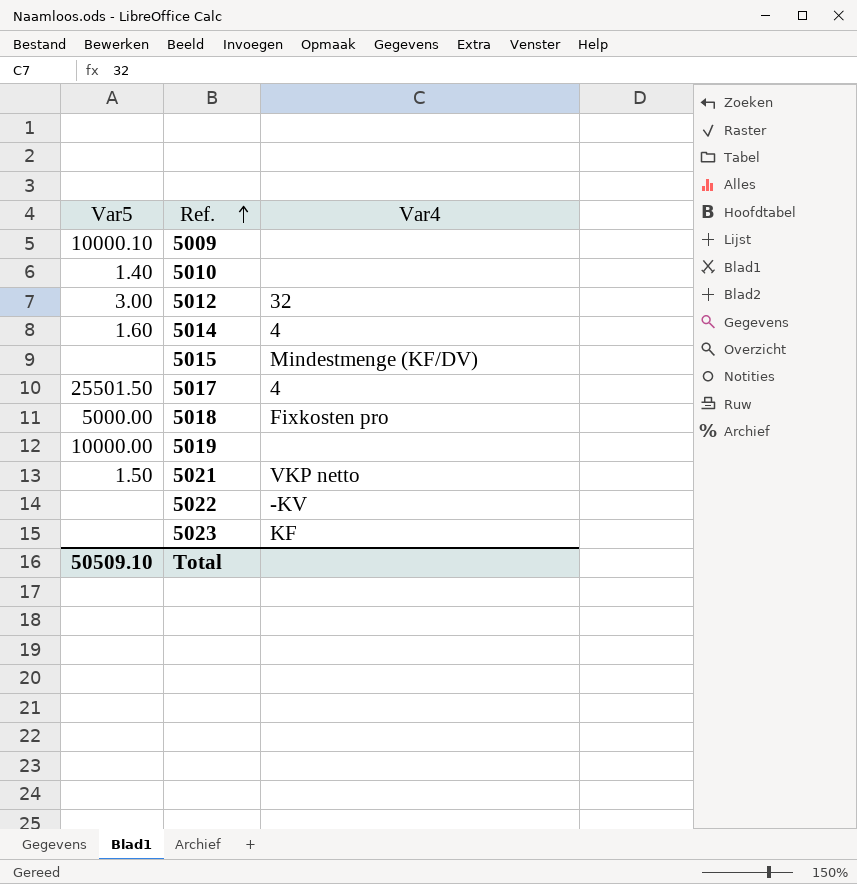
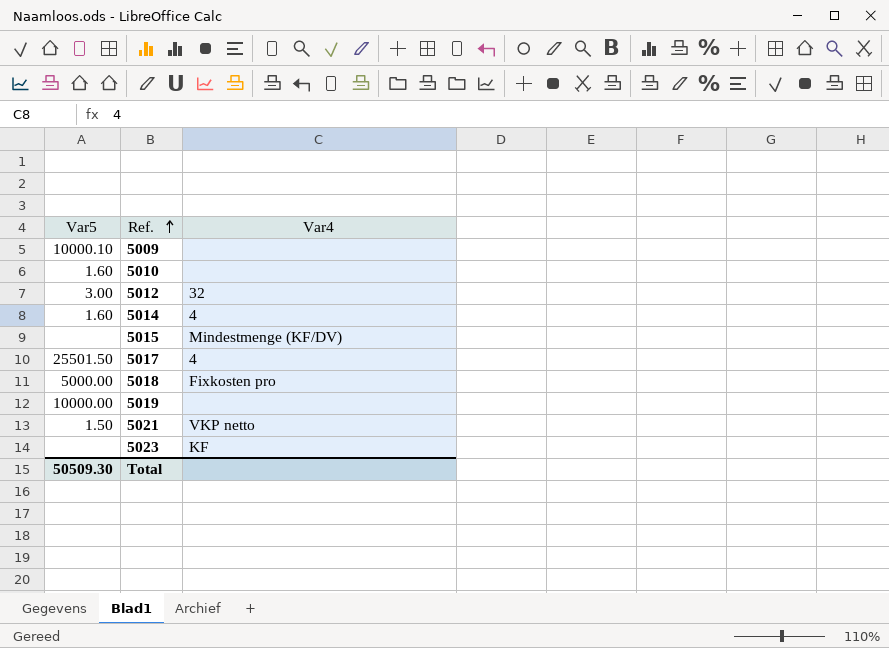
row 5022: none | -KV -> none
5010 | Var5: 1.40 -> 1.60
Total | Var5: 50509.10 -> 50509.30

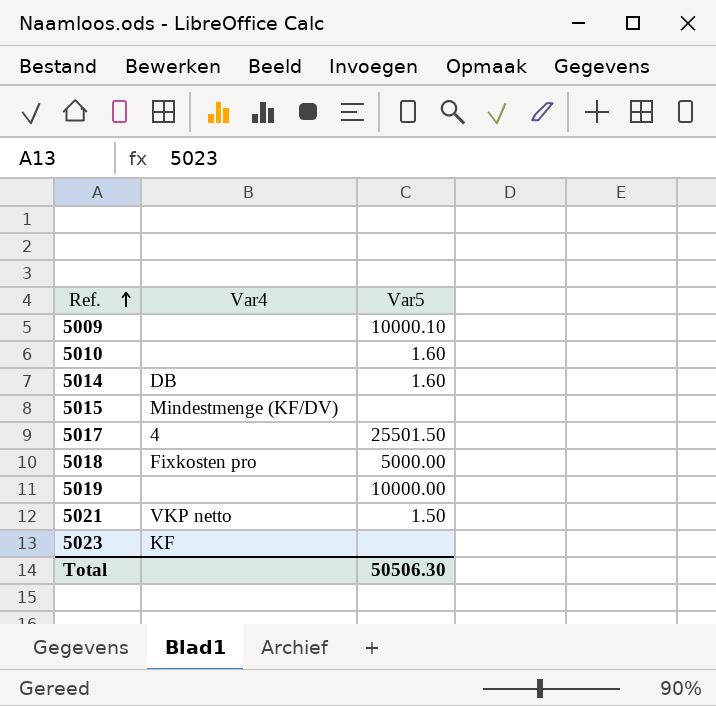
column Var5 | position: 1 -> 3
row 5012: 3.00 | 32 -> none
5014 | Var4: 4 -> DB
Total | Var5: 50509.30 -> 50506.30

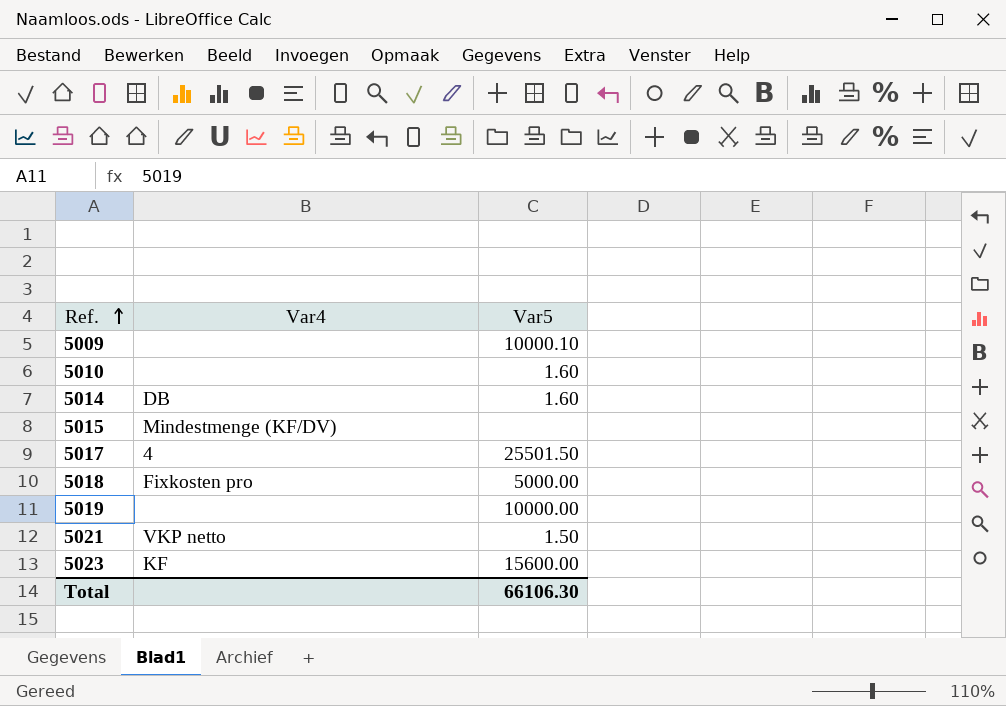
5023 | Var5: none -> 15600.00
Total | Var5: 50506.30 -> 66106.30

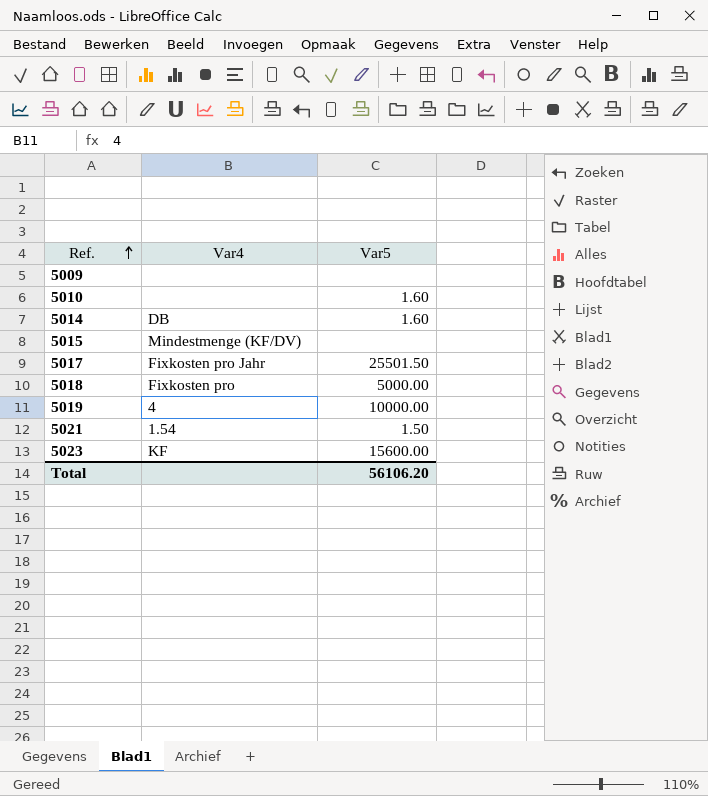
5009 | Var5: 10000.10 -> none
5017 | Var4: 4 -> Fixkosten pro Jahr
5019 | Var4: none -> 4
5021 | Var4: VKP netto -> 1.54
Total | Var5: 66106.30 -> 56106.20

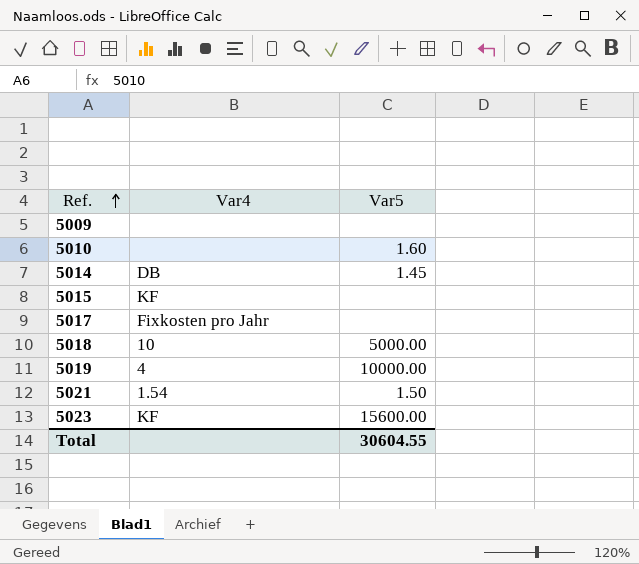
5014 | Var5: 1.60 -> 1.45
5015 | Var4: Mindestmenge (KF/DV) -> KF
5017 | Var5: 25501.50 -> none
5018 | Var4: Fixkosten pro -> 10
Total | Var5: 56106.20 -> 30604.55

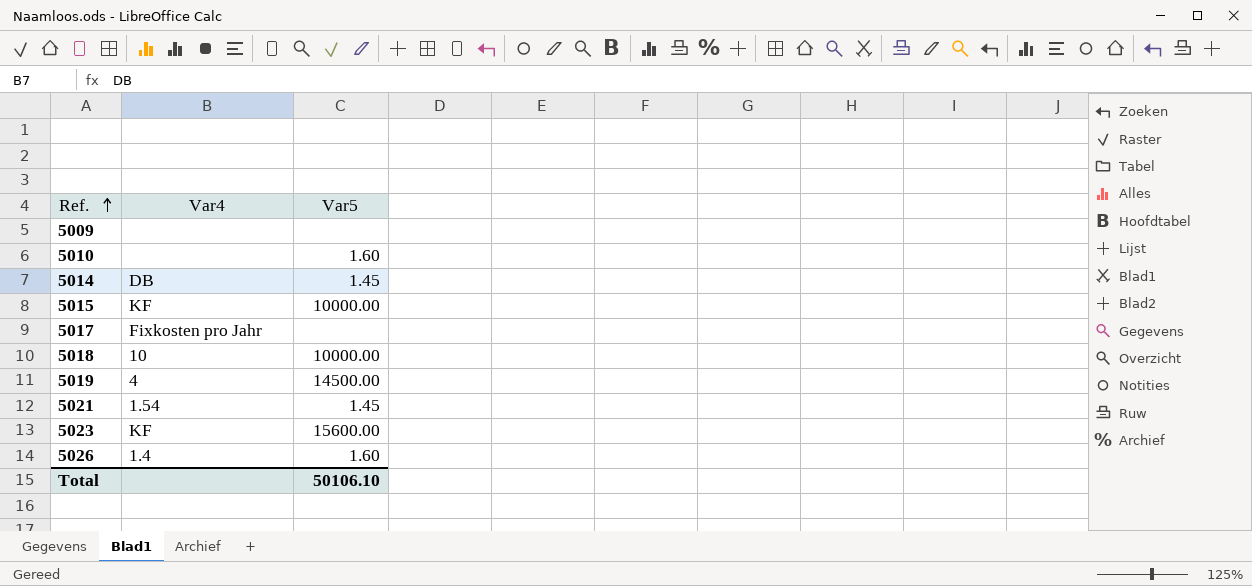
5015 | Var5: none -> 10000.00
5018 | Var5: 5000.00 -> 10000.00
5019 | Var5: 10000.00 -> 14500.00
5021 | Var5: 1.50 -> 1.45
row 5026: none -> 1.4 | 1.60
Total | Var5: 30604.55 -> 50106.10

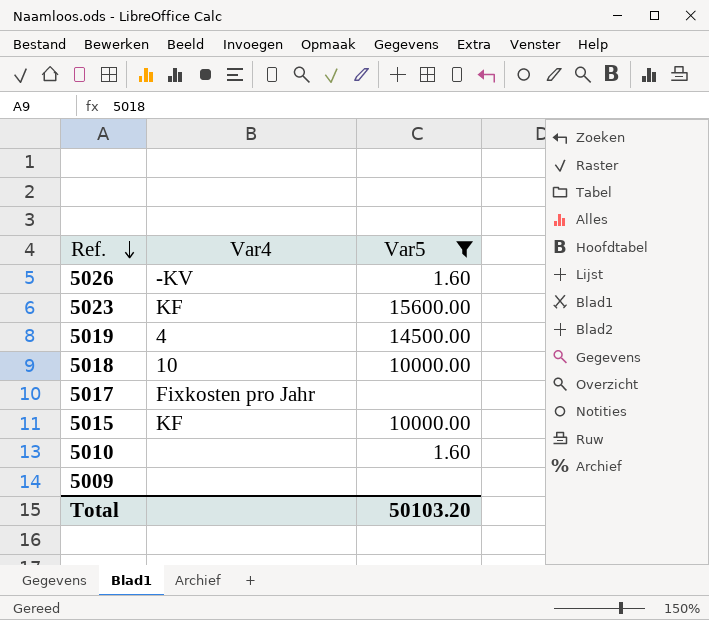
filter: none -> Var5 != 1.45
row order: Ref. ascending -> Ref. descending
5026 | Var4: 1.4 -> -KV
Total | Var5: 50106.10 -> 50103.20

